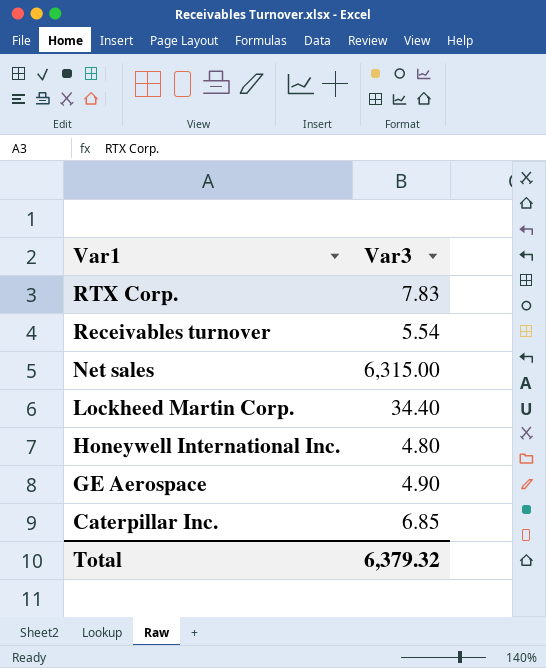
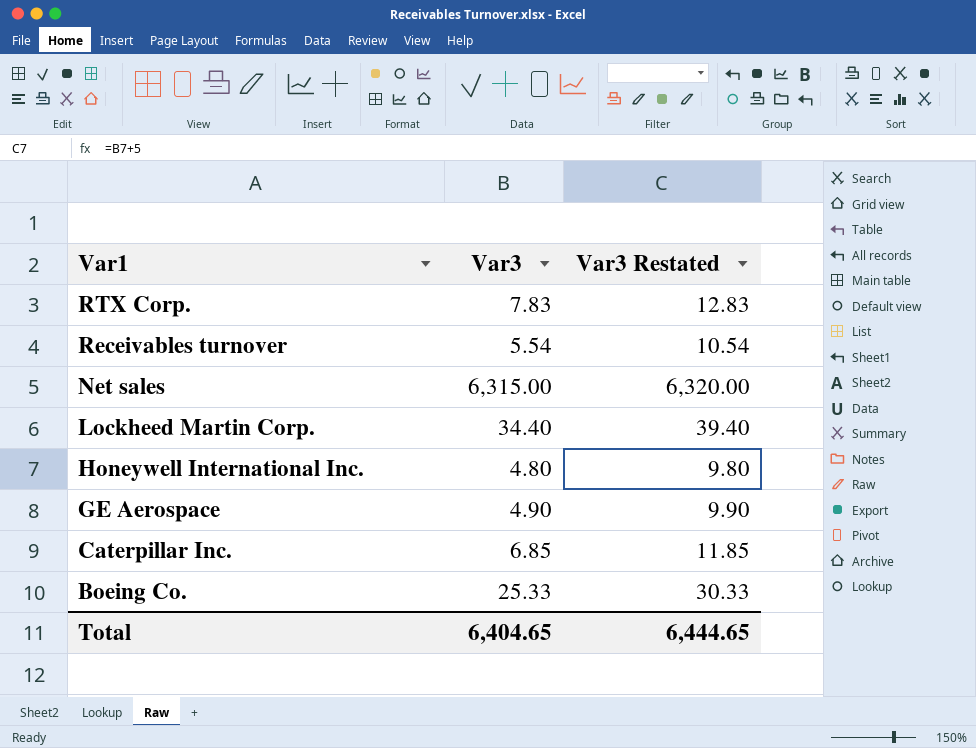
column Var3 Restated | formula: none -> [Var3] + 5
row Boeing Co.: none -> 25.33 | 30.33
Total | Var3: 6,379.32 -> 6,404.65

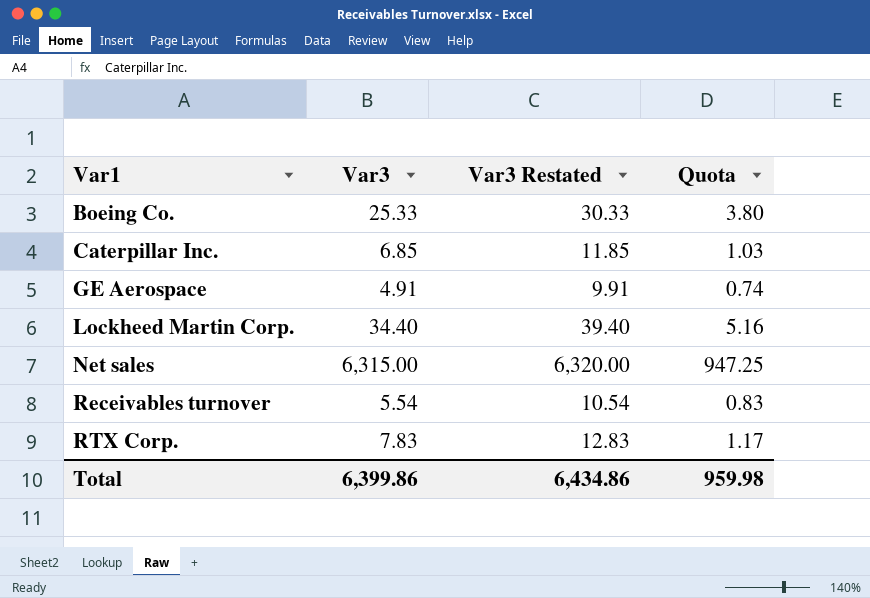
row order: Var1 descending -> Var1 ascending
column Quota | formula: none -> [Var3] * 0.15
row Honeywell International Inc.: 4.80 | 9.80 -> none
GE Aerospace | Var3: 4.90 -> 4.91
GE Aerospace | Var3 Restated: 9.90 -> 9.91
Total | Var3: 6,404.65 -> 6,399.86
Total | Var3 Restated: 6,444.65 -> 6,434.86

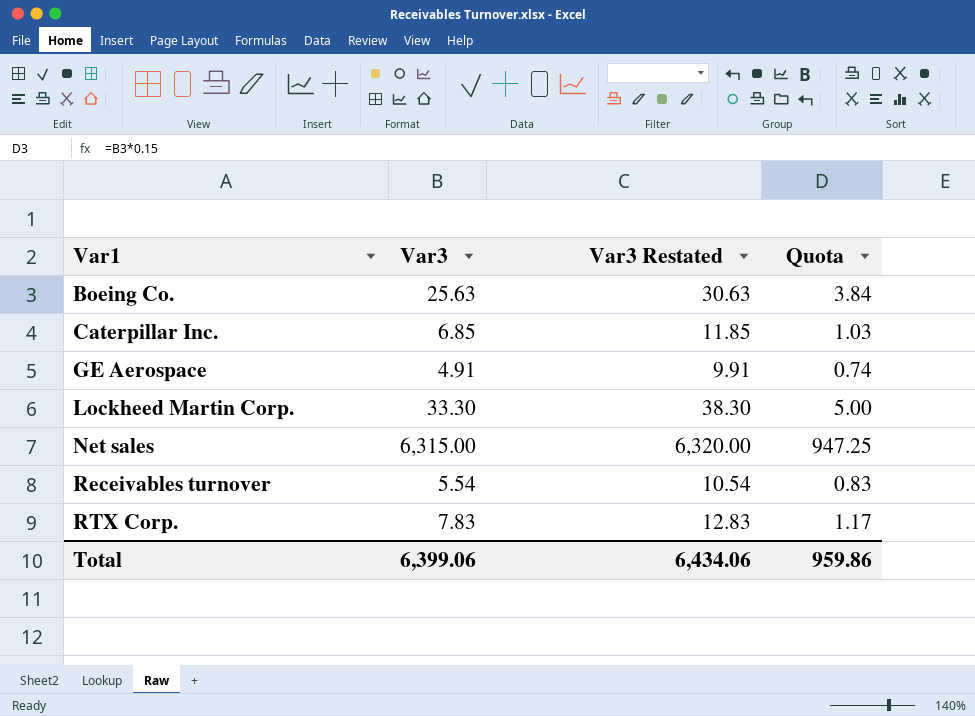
Boeing Co. | Var3: 25.33 -> 25.63
Boeing Co. | Var3 Restated: 30.33 -> 30.63
Boeing Co. | Quota: 3.80 -> 3.84
Lockheed Martin Corp. | Var3: 34.40 -> 33.30
Lockheed Martin Corp. | Var3 Restated: 39.40 -> 38.30
Lockheed Martin Corp. | Quota: 5.16 -> 5.00
Total | Var3: 6,399.86 -> 6,399.06
Total | Var3 Restated: 6,434.86 -> 6,434.06
Total | Quota: 959.98 -> 959.86

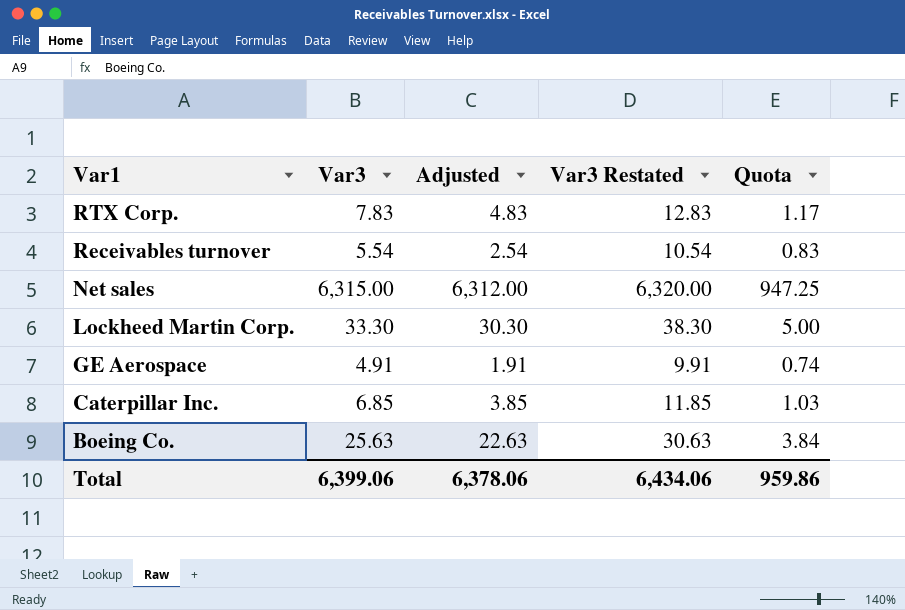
row order: Var1 ascending -> Var1 descending
column Adjusted | formula: none -> [Var3] - 3

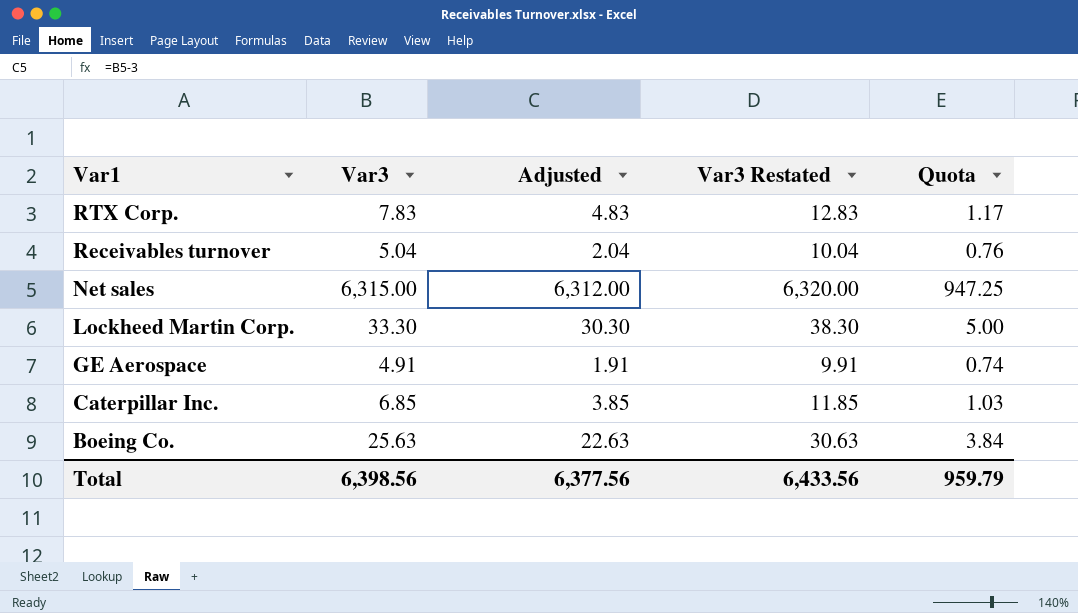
Receivables turnover | Var3: 5.54 -> 5.04
Receivables turnover | Adjusted: 2.54 -> 2.04
Receivables turnover | Var3 Restated: 10.54 -> 10.04
Receivables turnover | Quota: 0.83 -> 0.76
Total | Var3: 6,399.06 -> 6,398.56
Total | Adjusted: 6,378.06 -> 6,377.56
Total | Var3 Restated: 6,434.06 -> 6,433.56
Total | Quota: 959.86 -> 959.79

